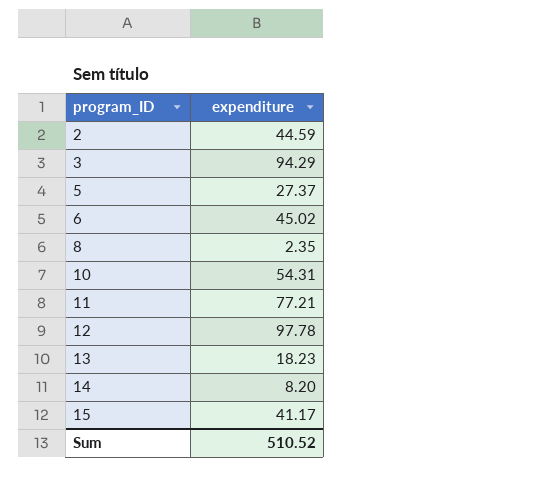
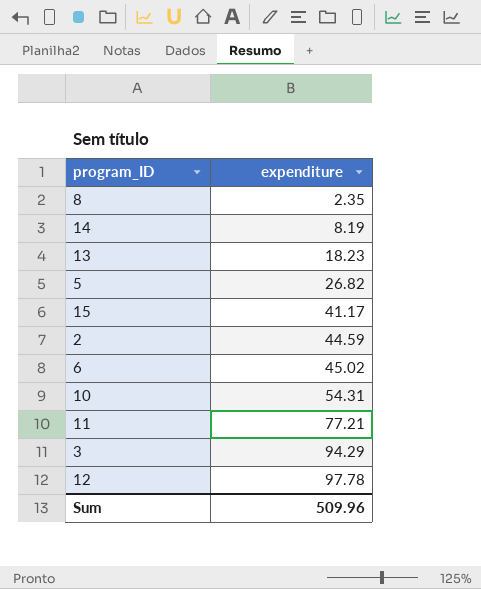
row order: program_ID ascending -> expenditure ascending
14 | expenditure: 8.20 -> 8.19
5 | expenditure: 27.37 -> 26.82
Sum | expenditure: 510.52 -> 509.96

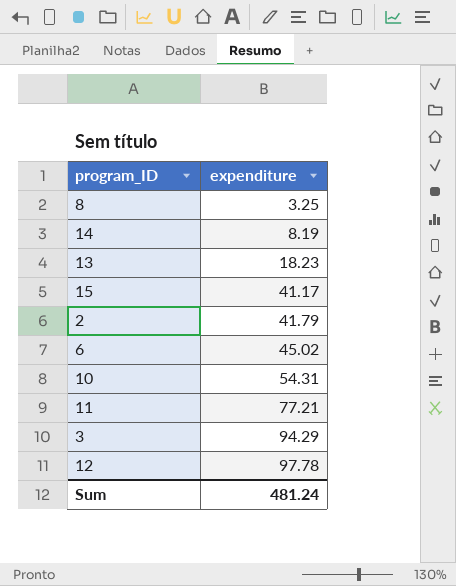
row 5: 26.82 -> none
8 | expenditure: 2.35 -> 3.25
2 | expenditure: 44.59 -> 41.79
Sum | expenditure: 509.96 -> 481.24

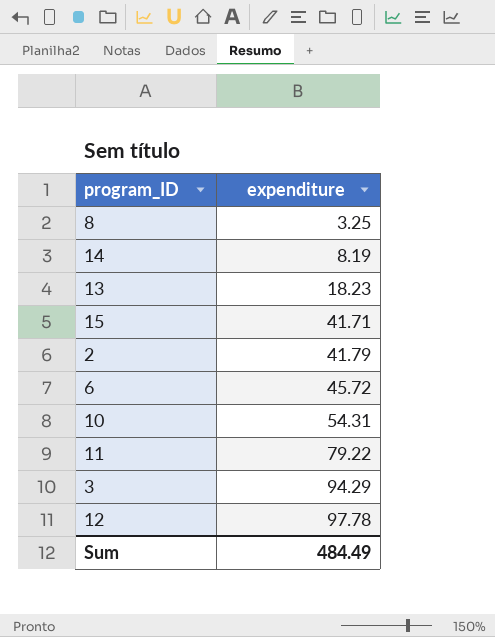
15 | expenditure: 41.17 -> 41.71
6 | expenditure: 45.02 -> 45.72
11 | expenditure: 77.21 -> 79.22
Sum | expenditure: 481.24 -> 484.49

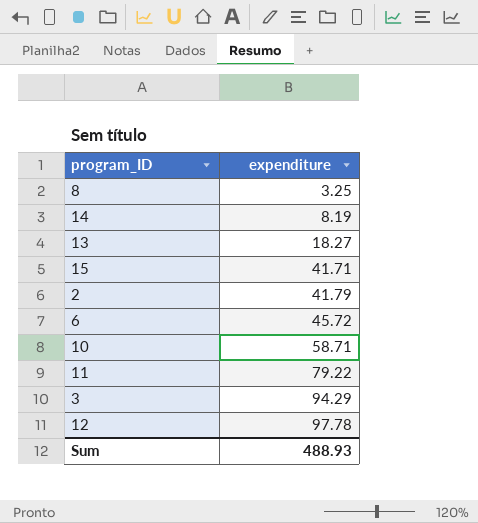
13 | expenditure: 18.23 -> 18.27
10 | expenditure: 54.31 -> 58.71
Sum | expenditure: 484.49 -> 488.93

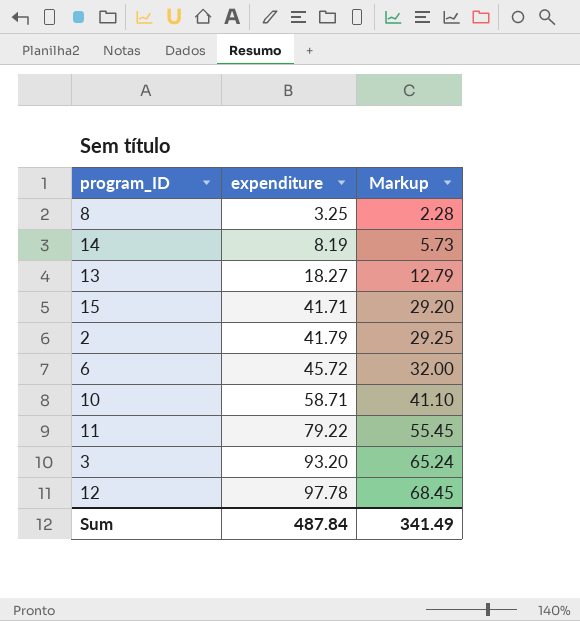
column Markup | formula: none -> [expenditure] * 0.7
3 | expenditure: 94.29 -> 93.20
Sum | expenditure: 488.93 -> 487.84

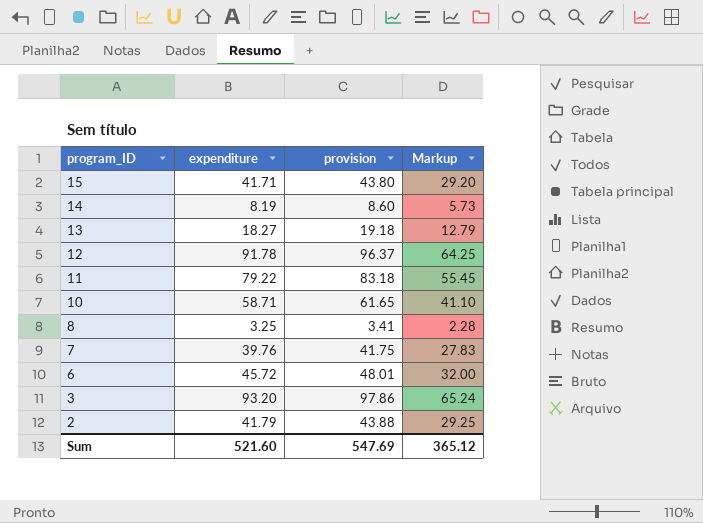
row order: expenditure ascending -> program_ID descending
column provision | formula: none -> [expenditure] * 1.05
12 | expenditure: 97.78 -> 91.78
12 | Markup: 68.45 -> 64.25
row 7: none -> 39.76 | 41.75 | 27.83
Sum | expenditure: 487.84 -> 521.60
Sum | Markup: 341.49 -> 365.12

